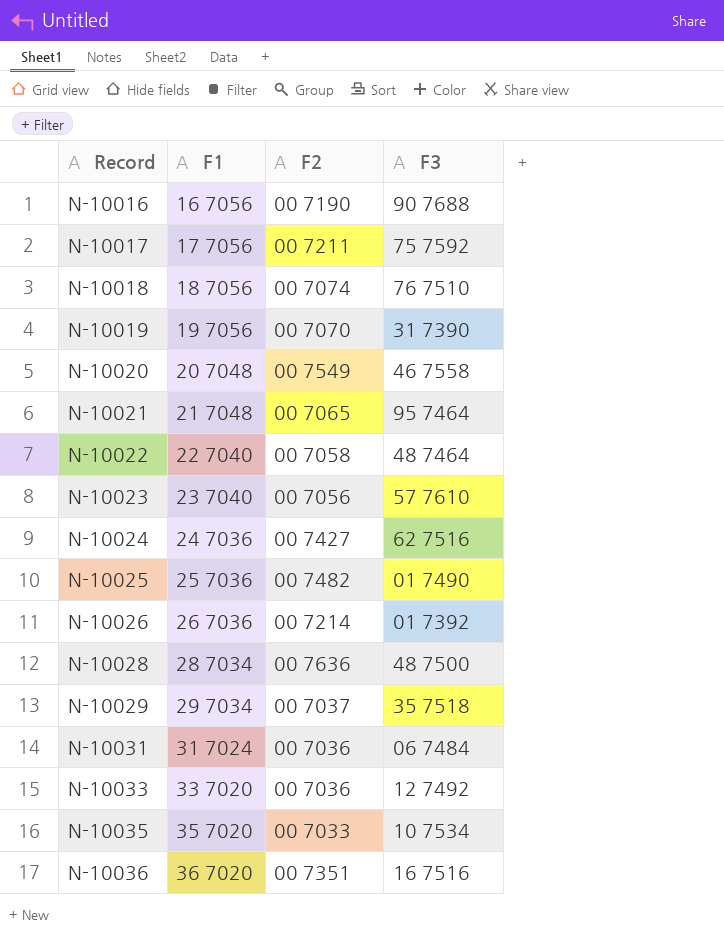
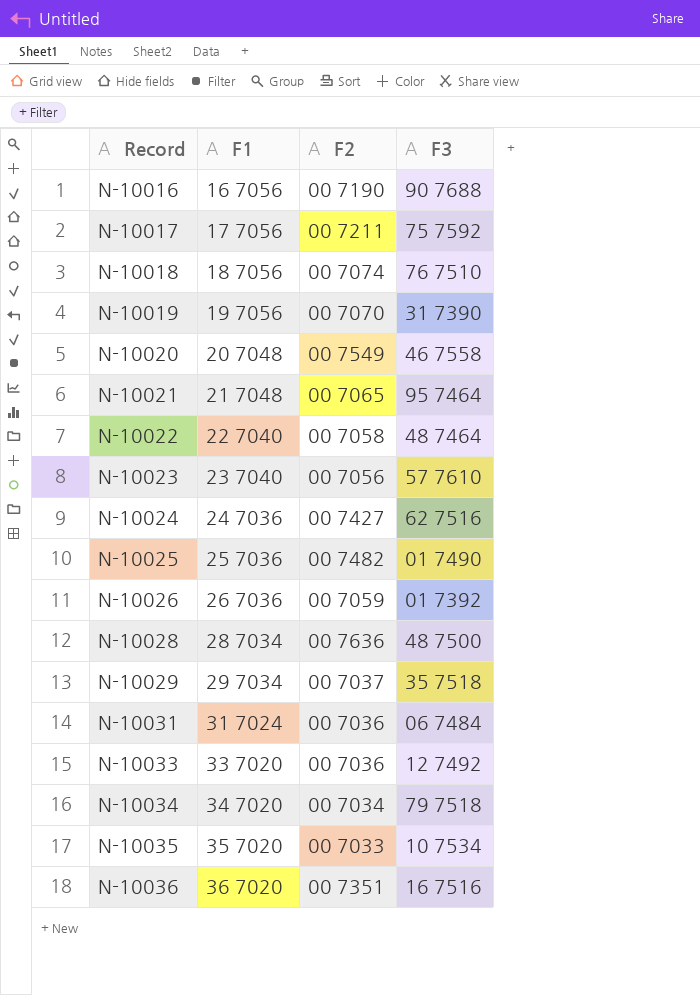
N-10026 | F2: 00 7214 -> 00 7059
row N-10034: none -> 34 7020 | 00 7034 | 79 7518

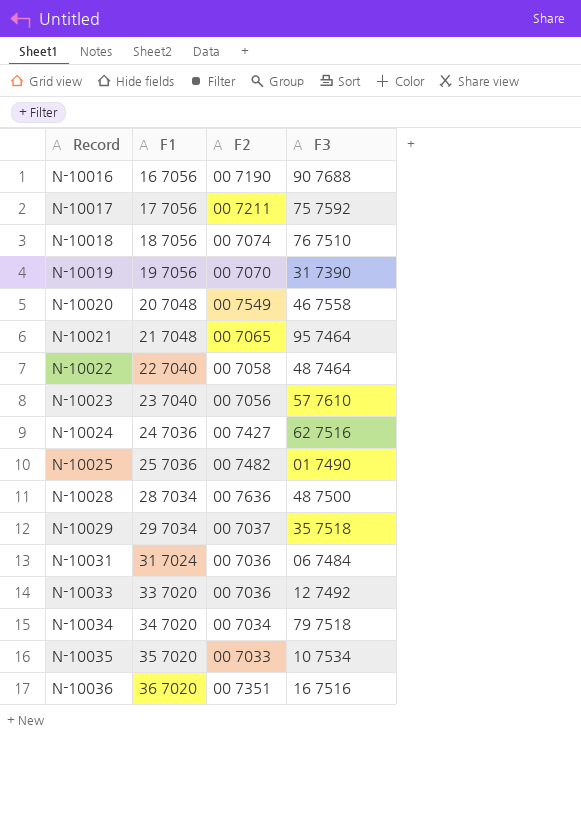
row N-10026: 26 7036 | 00 7059 | 01 7392 -> none

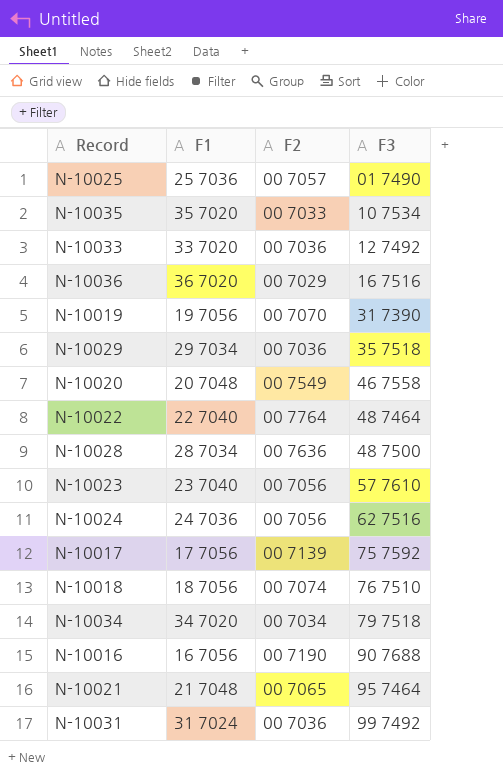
row order: Record ascending -> F3 ascending
N-10025 | F2: 00 7482 -> 00 7057
N-10036 | F2: 00 7351 -> 00 7029
N-10029 | F2: 00 7037 -> 00 7036
N-10022 | F2: 00 7058 -> 00 7764
N-10024 | F2: 00 7427 -> 00 7056
N-10017 | F2: 00 7211 -> 00 7139
N-10031 | F3: 06 7484 -> 99 7492

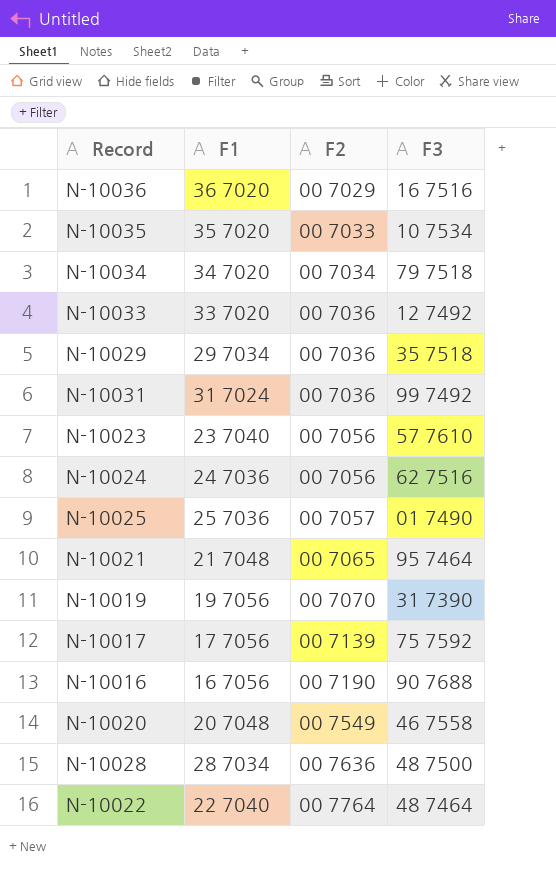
row order: F3 ascending -> F2 ascending
row N-10018: 18 7056 | 00 7074 | 76 7510 -> none

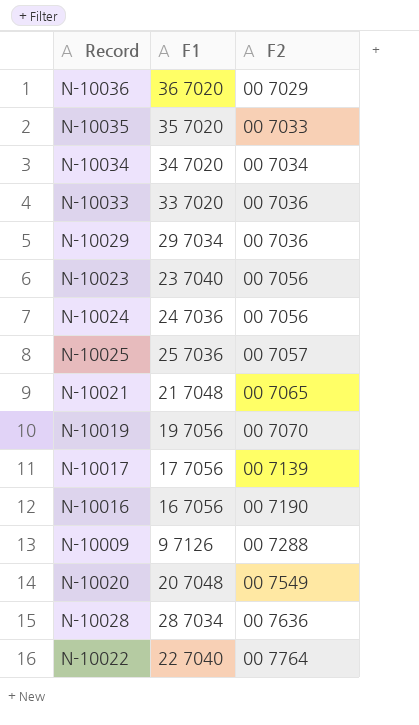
column F3 | position: 4 -> none
row N-10031: 31 7024 | 00 7036 | 99 7492 -> none
row N-10009: none -> 9 7126 | 00 7288

